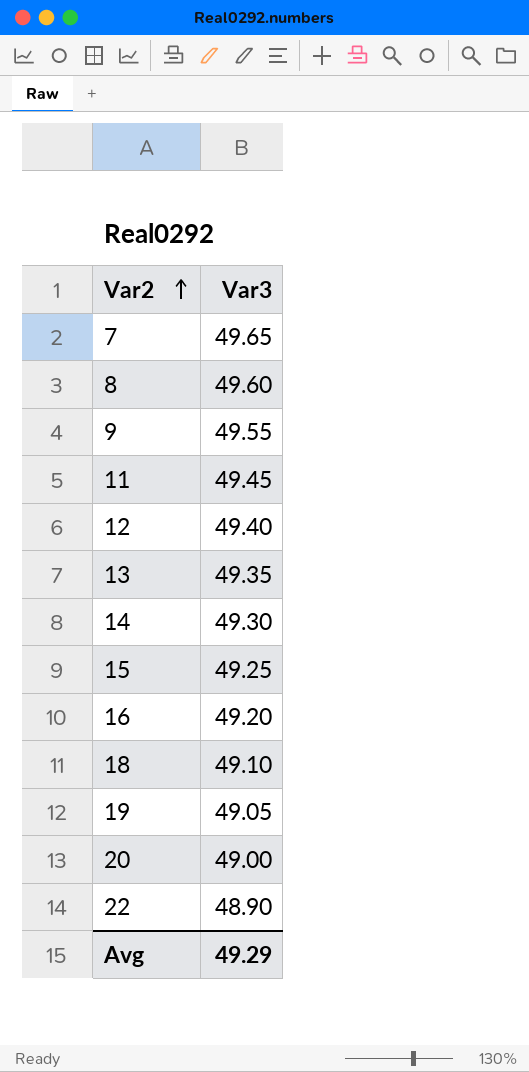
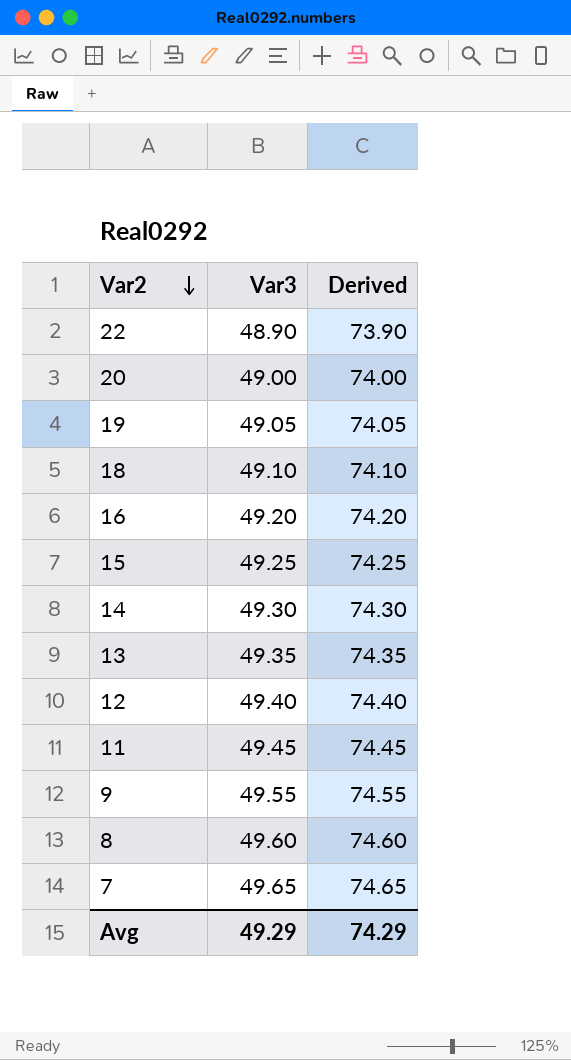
row order: Var2 ascending -> Var2 descending
column Derived | formula: none -> [Var3] + 25

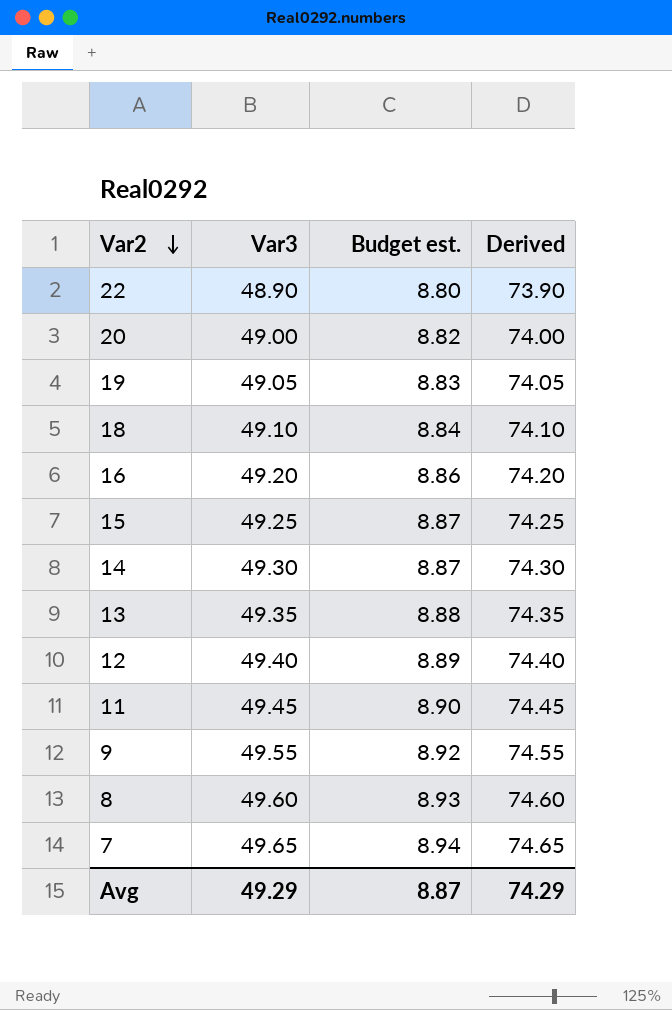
column Budget est. | formula: none -> [Var3] * 0.18

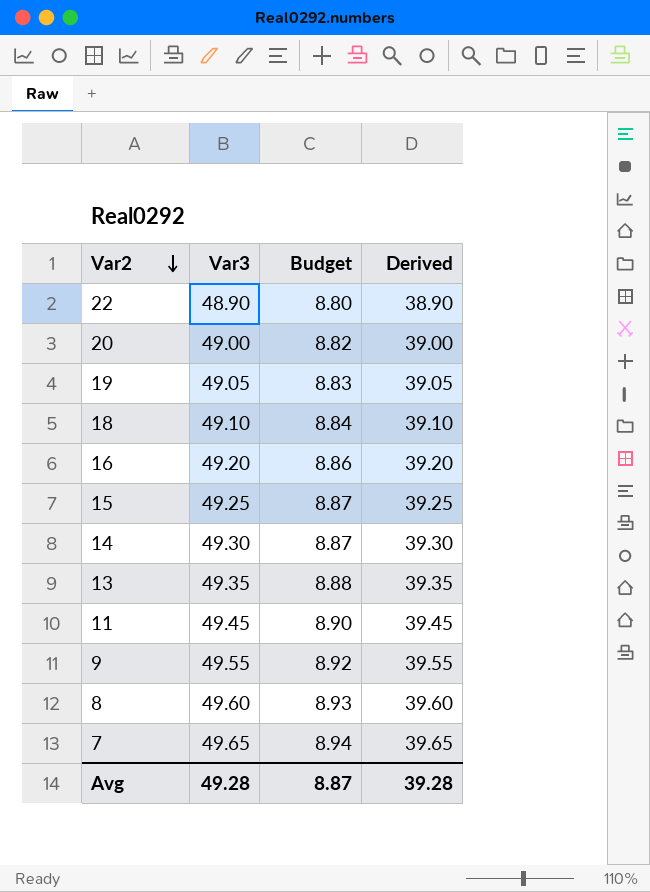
column name: Budget est. -> Budget
column Derived | formula: [Var3] + 25 -> [Var3] - 10
row 12: 49.40 | 8.89 | 74.40 -> none
Avg | Var3: 49.29 -> 49.28
Avg | Derived: 74.29 -> 39.28

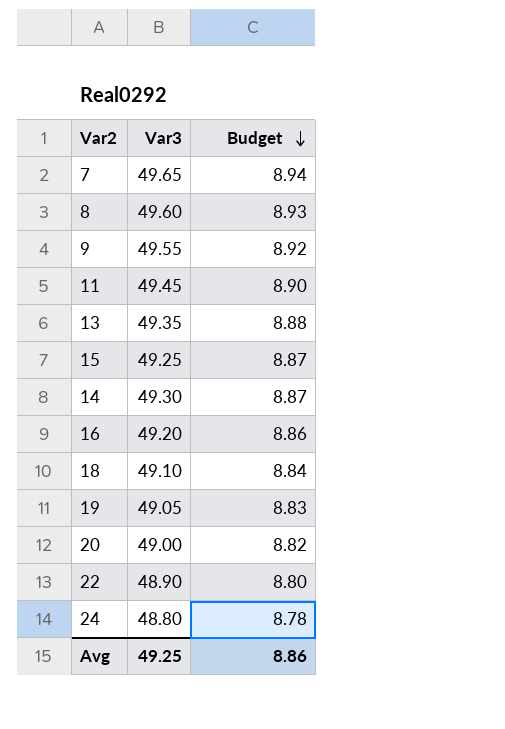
row order: Var2 descending -> Budget descending
column Derived | formula: [Var3] - 10 -> none
row 24: none -> 48.80 | 8.78
Avg | Var3: 49.28 -> 49.25
Avg | Budget: 8.87 -> 8.86

